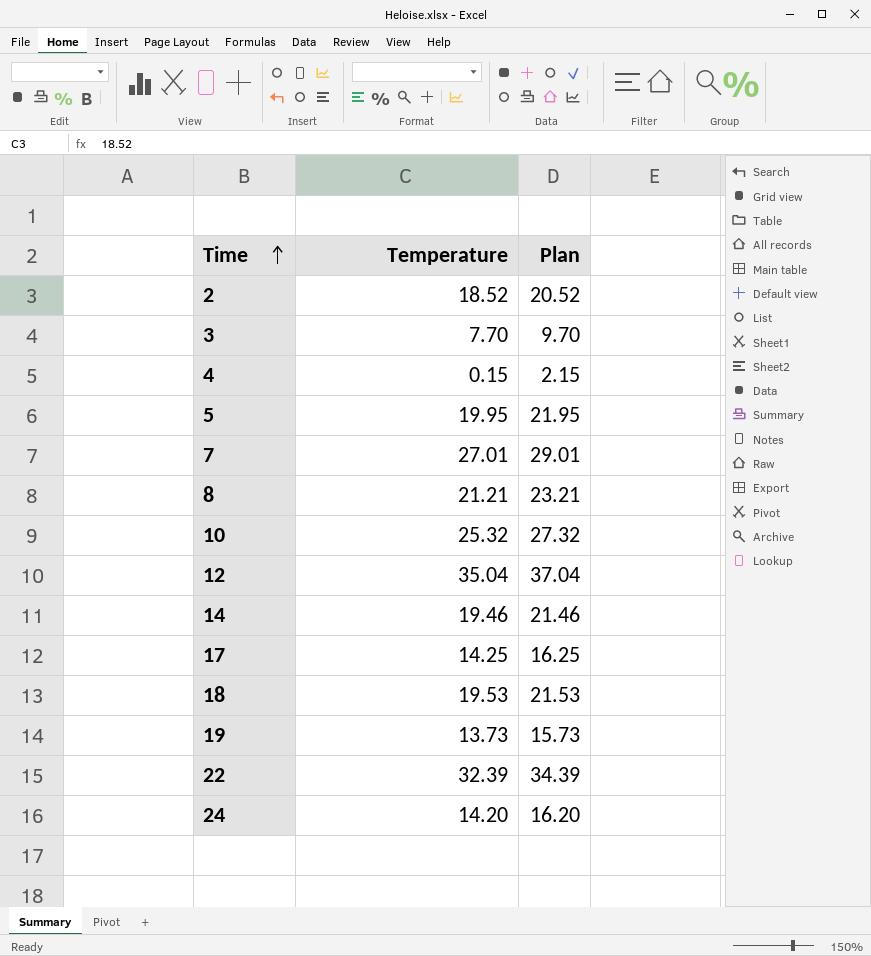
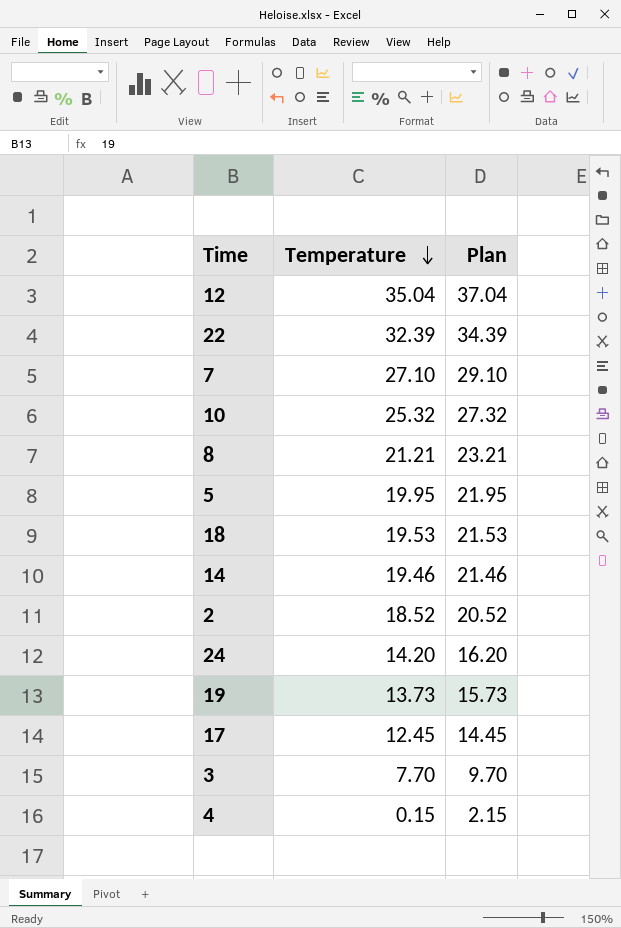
row order: Time ascending -> Temperature descending
7 | Temperature: 27.01 -> 27.10
7 | Plan: 29.01 -> 29.10
17 | Temperature: 14.25 -> 12.45
17 | Plan: 16.25 -> 14.45

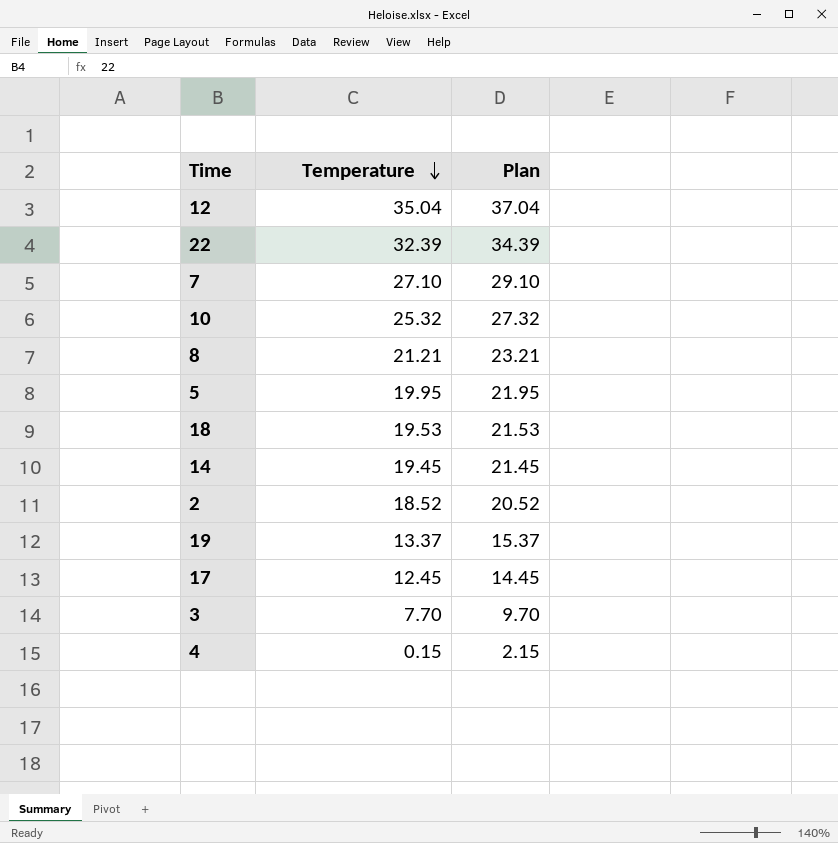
row 24: 14.20 | 16.20 -> none
14 | Temperature: 19.46 -> 19.45
14 | Plan: 21.46 -> 21.45
19 | Temperature: 13.73 -> 13.37
19 | Plan: 15.73 -> 15.37

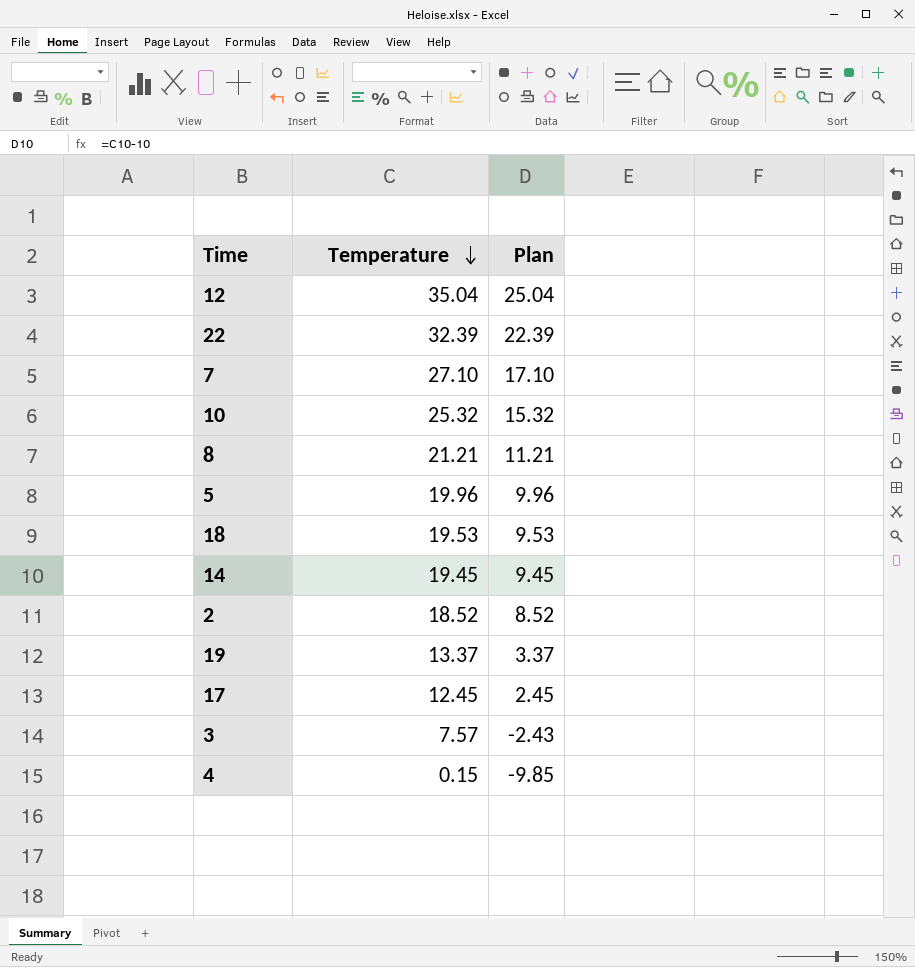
column Plan | formula: [Temperature] + 2 -> [Temperature] - 10
5 | Temperature: 19.95 -> 19.96
3 | Temperature: 7.70 -> 7.57

